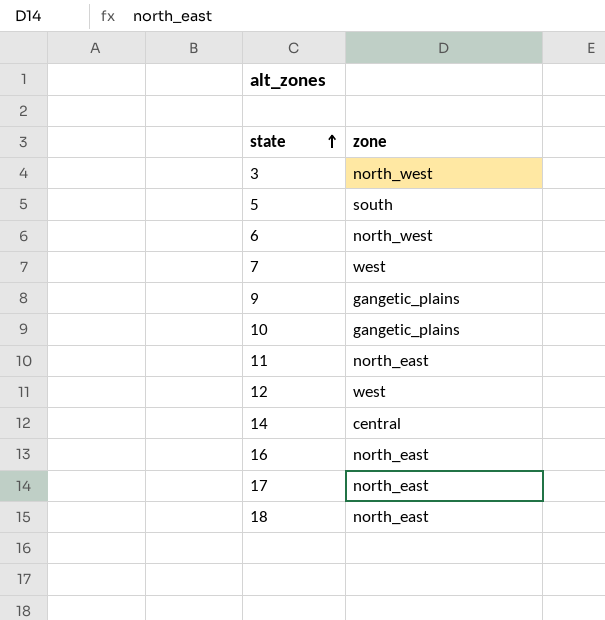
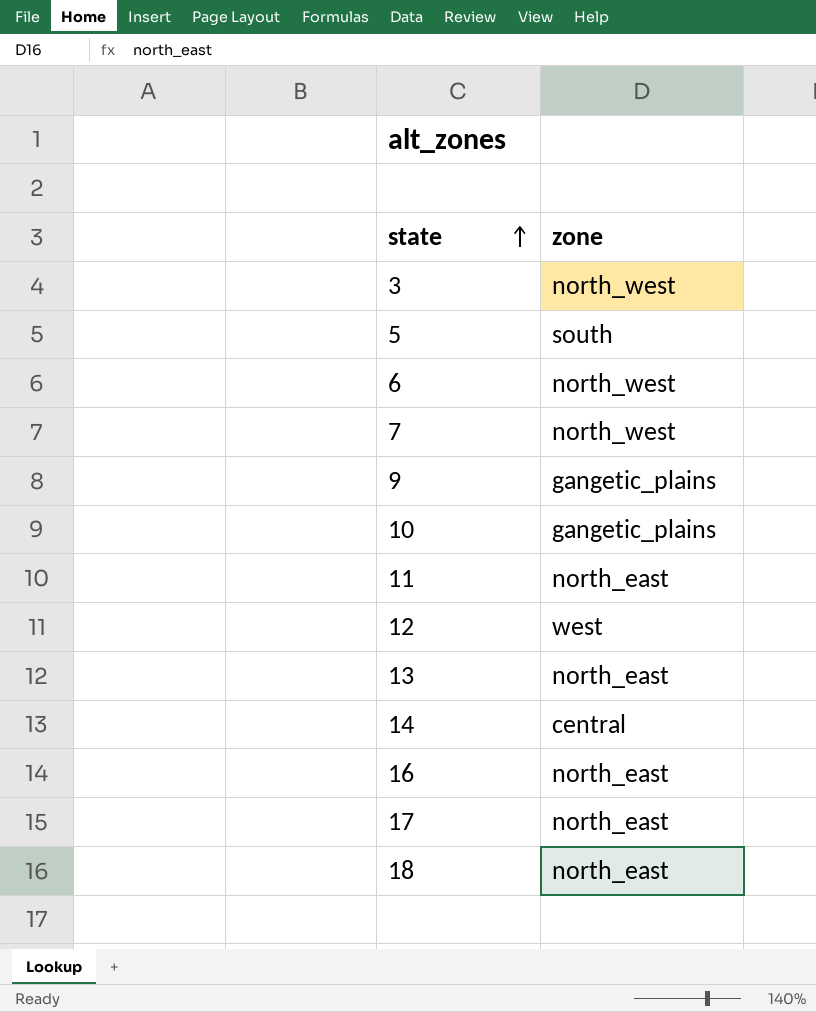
7 | zone: west -> north_west
row 13: none -> north_east

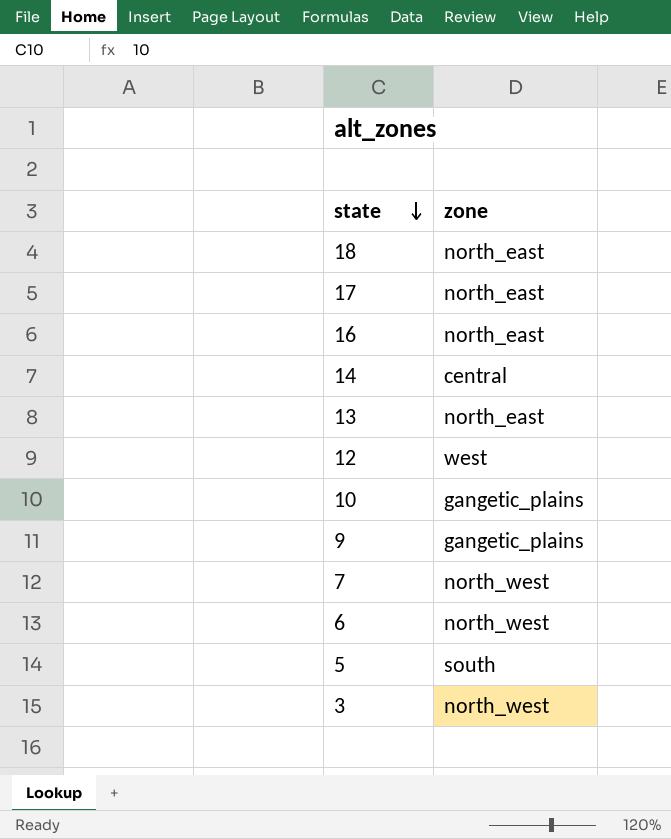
row order: state ascending -> state descending
row 11: north_east -> none

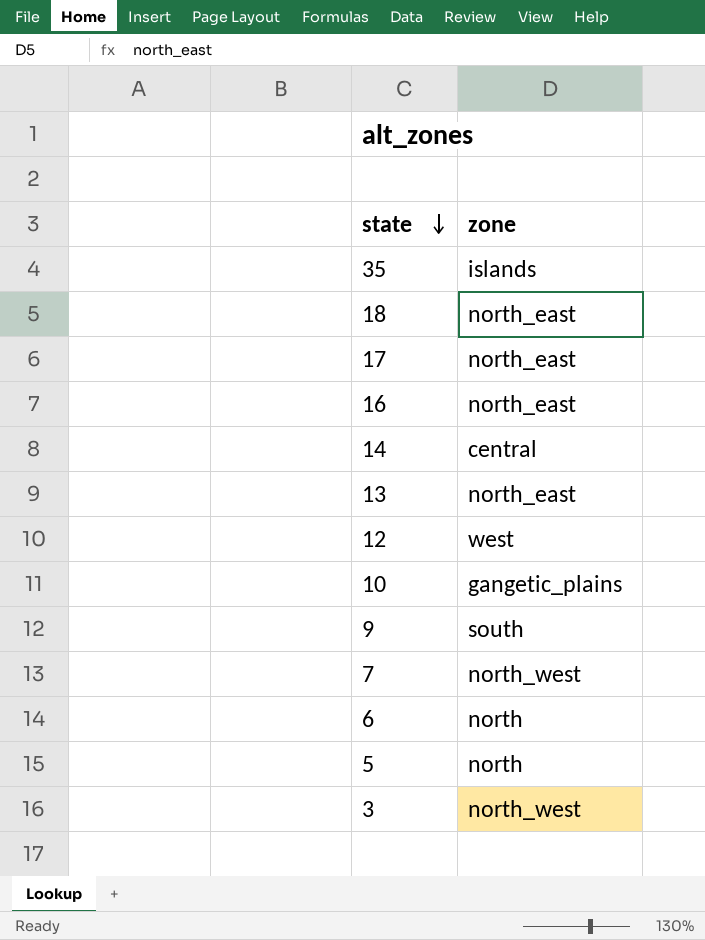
row 35: none -> islands
9 | zone: gangetic_plains -> south
6 | zone: north_west -> north
5 | zone: south -> north

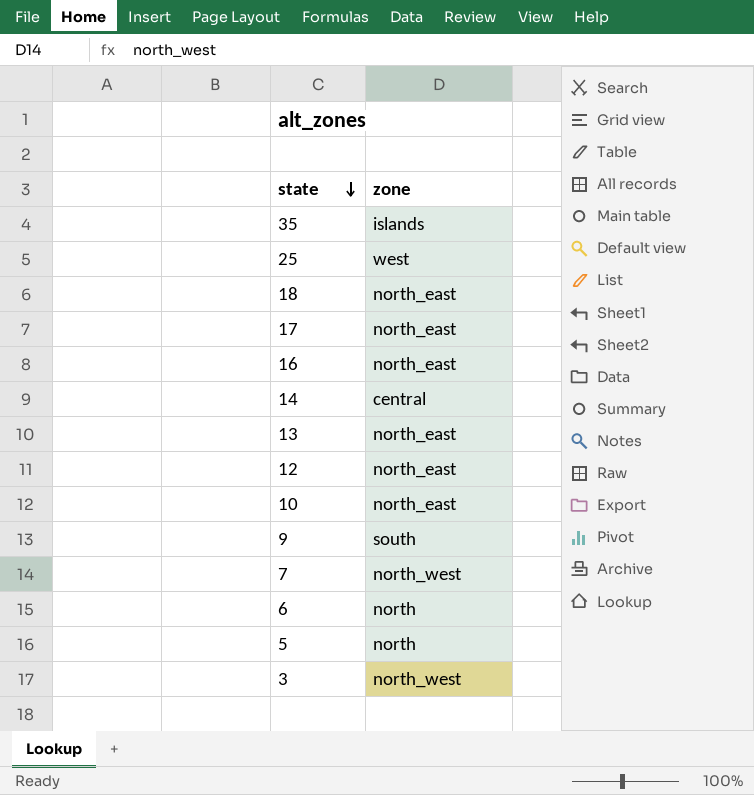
row 25: none -> west
12 | zone: west -> north_east
10 | zone: gangetic_plains -> north_east

